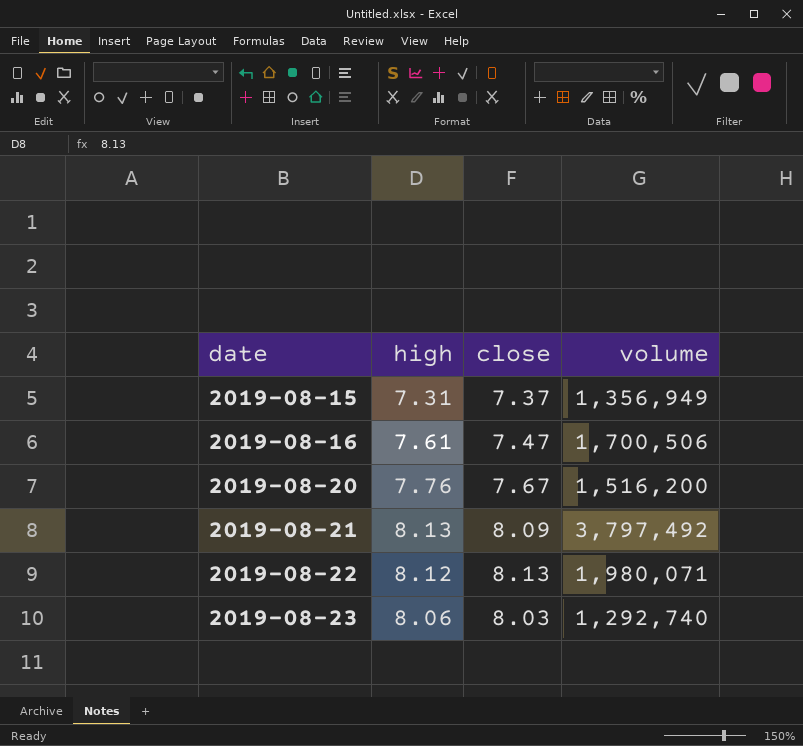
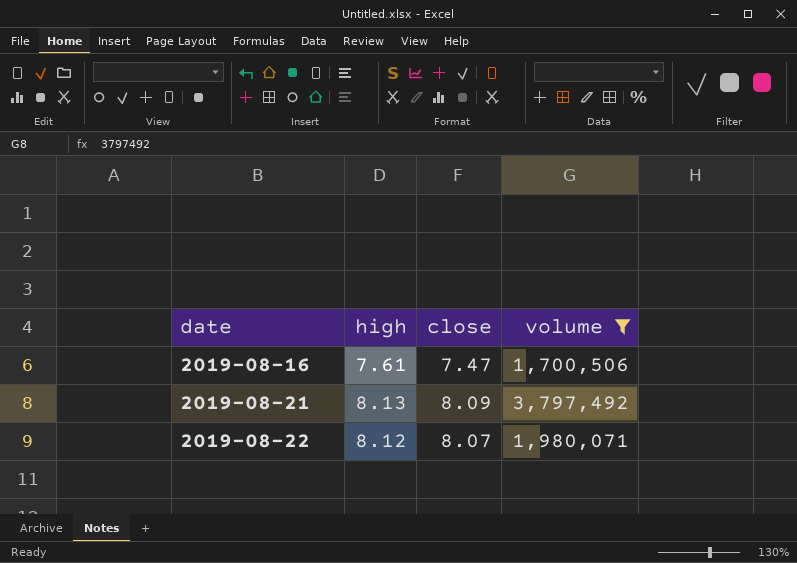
filter: none -> volume >= 1,700,506
2019-08-22 | close: 8.13 -> 8.07

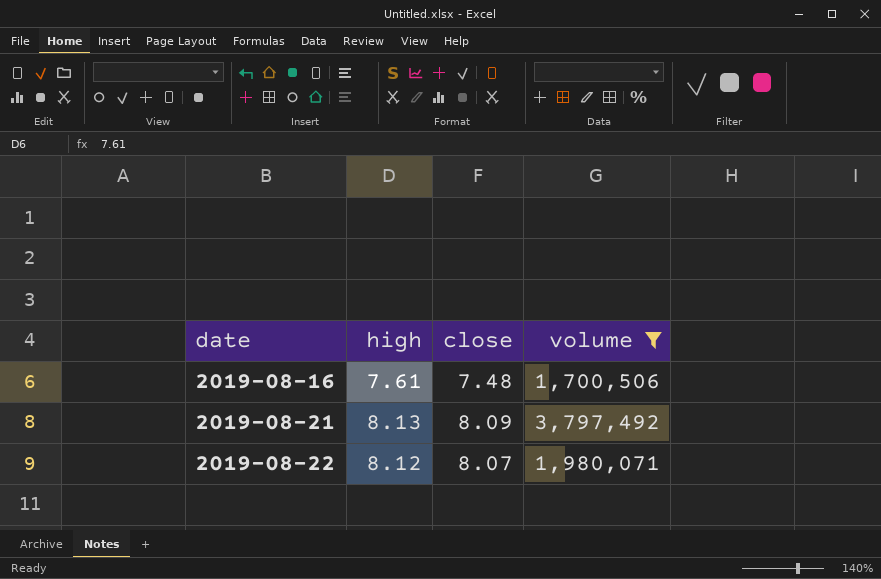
2019-08-16 | close: 7.47 -> 7.48

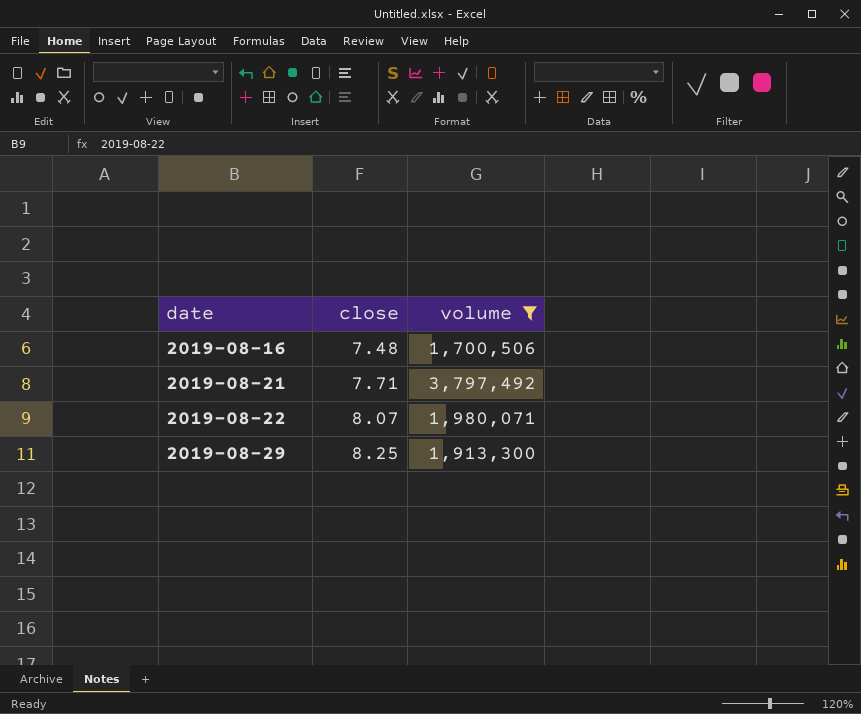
column high | position: 2 -> none
2019-08-21 | close: 8.09 -> 7.71
row 2019-08-29: none -> 8.25 | 1,913,300

